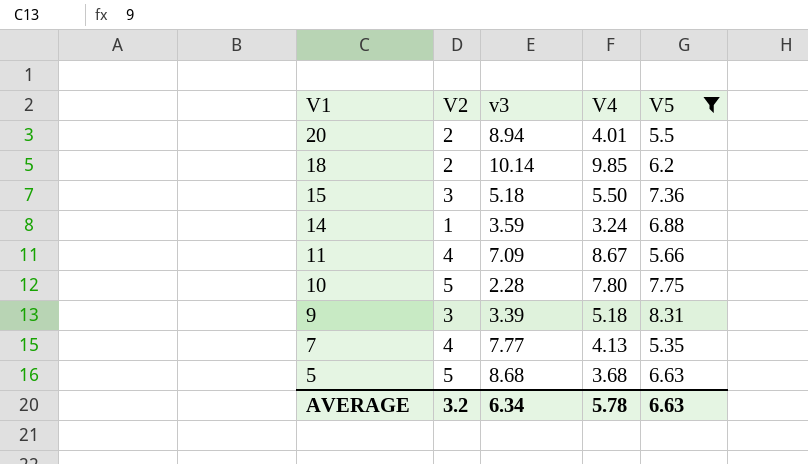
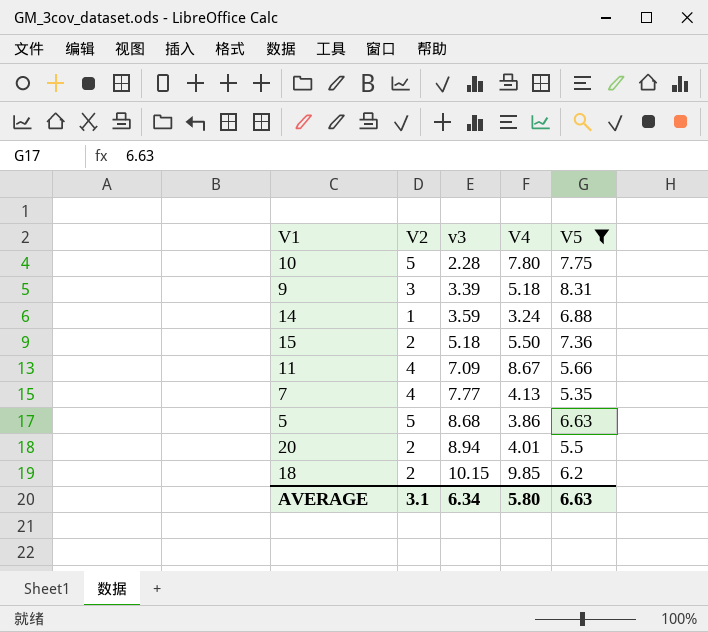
row order: V1 descending -> v3 ascending
15 | V2: 3 -> 2
5 | V4: 3.68 -> 3.86
18 | v3: 10.14 -> 10.15
AVERAGE | V2: 3.2 -> 3.1
AVERAGE | V4: 5.78 -> 5.80

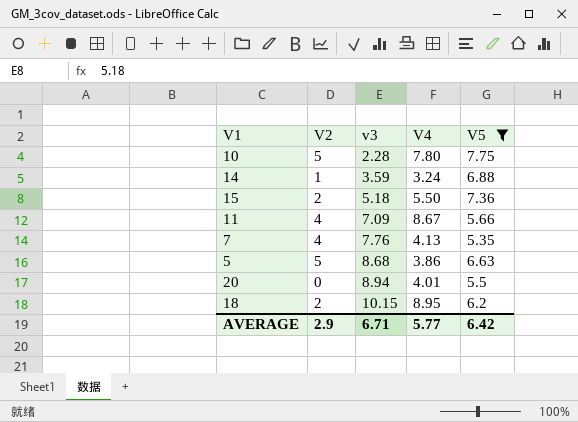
row 9: 3 | 3.39 | 5.18 | 8.31 -> none
7 | v3: 7.77 -> 7.76
20 | V2: 2 -> 0
18 | V4: 9.85 -> 8.95
AVERAGE | V2: 3.1 -> 2.9
AVERAGE | v3: 6.34 -> 6.71
AVERAGE | V4: 5.80 -> 5.77
AVERAGE | V5: 6.63 -> 6.42

